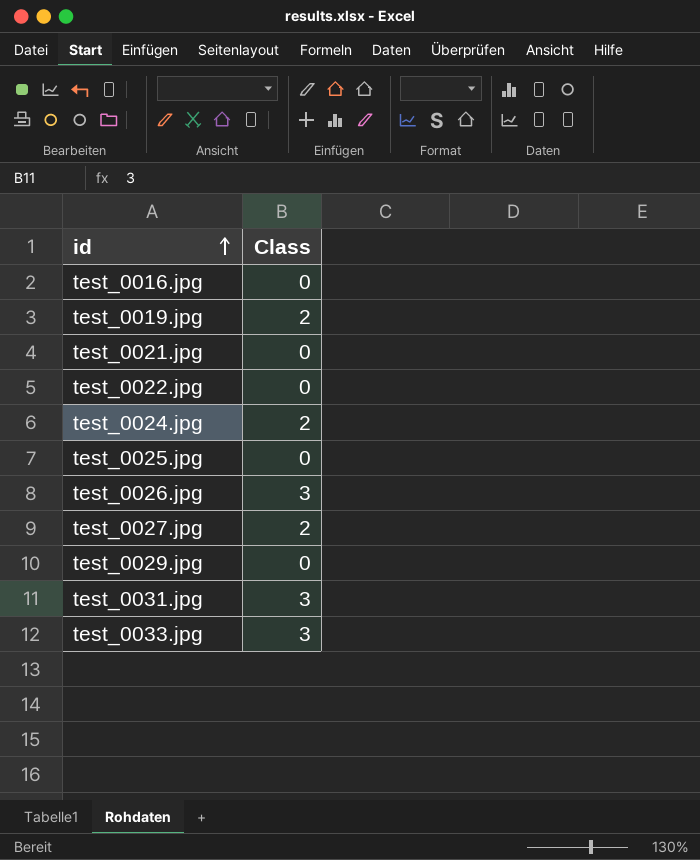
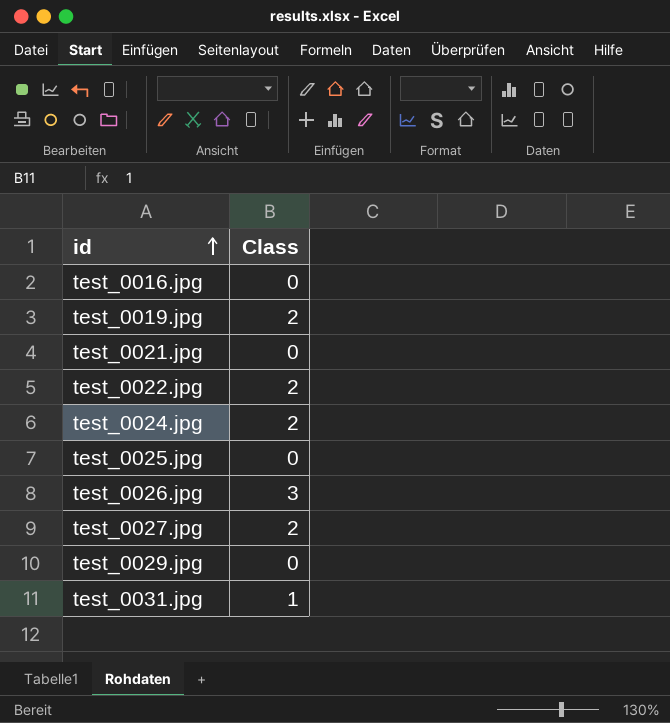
row test_0033.jpg: 3 -> none
test_0022.jpg | Class: 0 -> 2
test_0031.jpg | Class: 3 -> 1

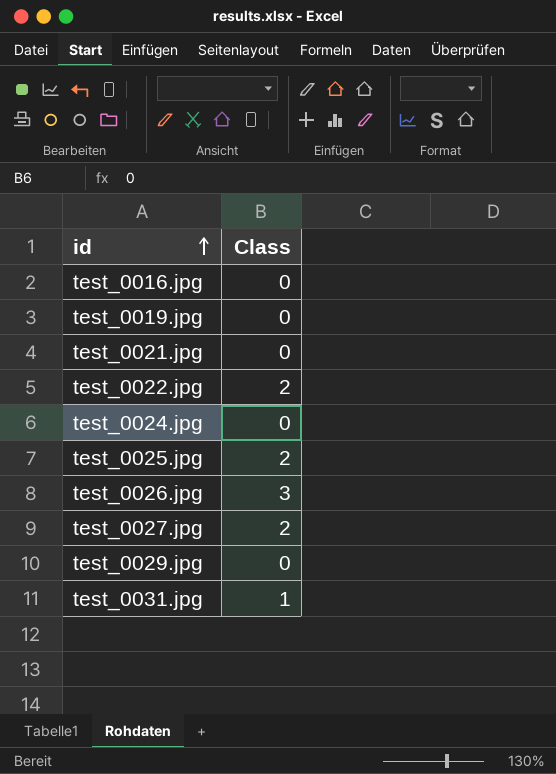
test_0019.jpg | Class: 2 -> 0
test_0024.jpg | Class: 2 -> 0
test_0025.jpg | Class: 0 -> 2

